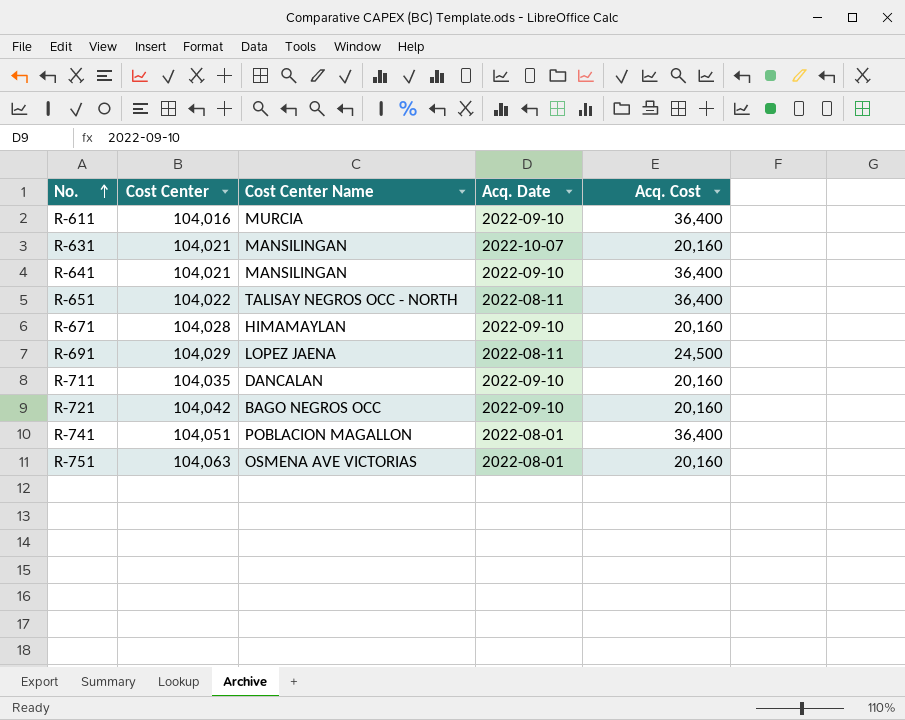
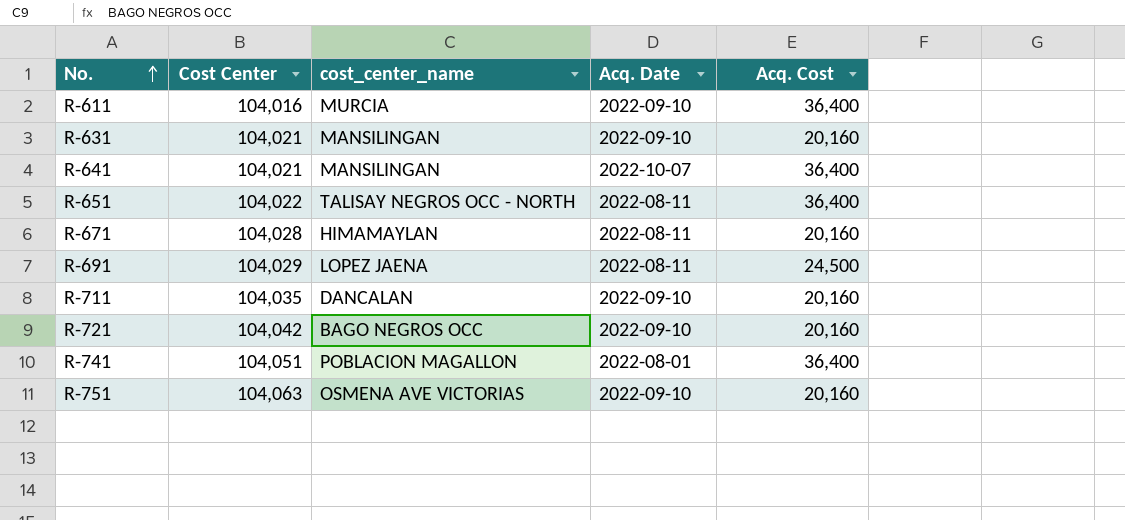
column name: Cost Center Name -> cost_center_name
R-631 | Acq. Date: 2022-10-07 -> 2022-09-10
R-641 | Acq. Date: 2022-09-10 -> 2022-10-07
R-671 | Acq. Date: 2022-09-10 -> 2022-08-11
R-751 | Acq. Date: 2022-08-01 -> 2022-09-10

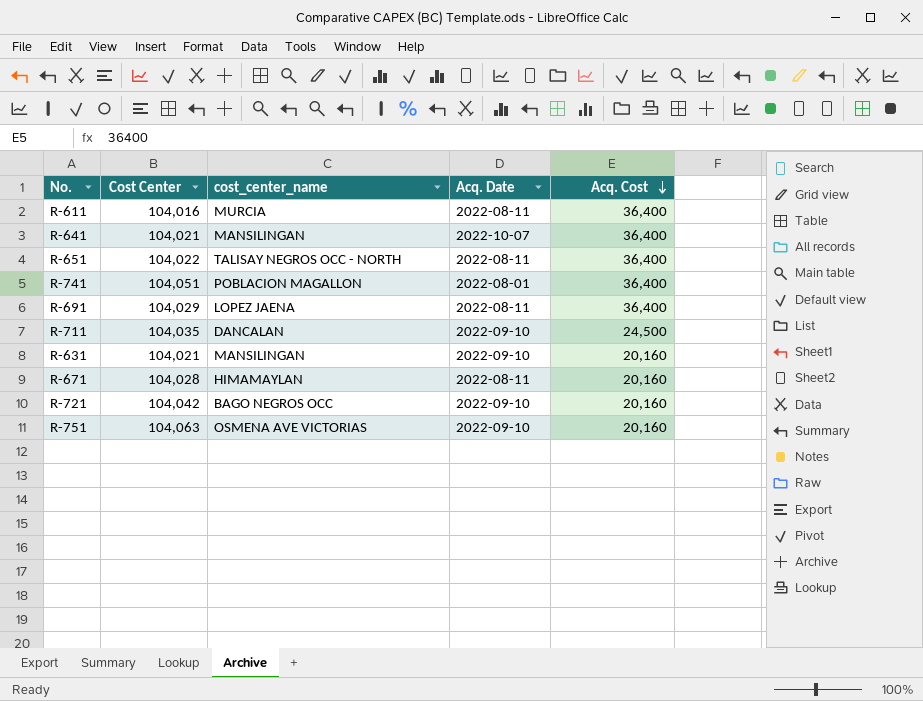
row order: No. ascending -> Acq. Cost descending
R-611 | Acq. Date: 2022-09-10 -> 2022-08-11
R-691 | Acq. Cost: 24,500 -> 36,400
R-711 | Acq. Cost: 20,160 -> 24,500

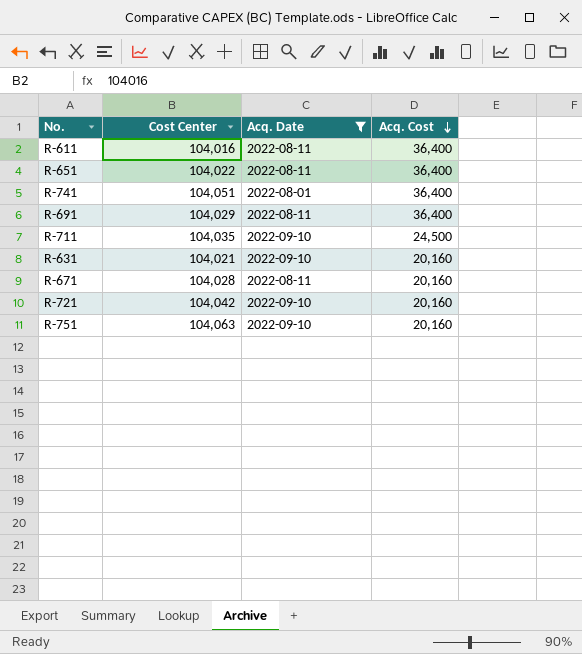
filter: none -> Acq. Date != 2022-10-07
column cost_center_name | position: 3 -> none

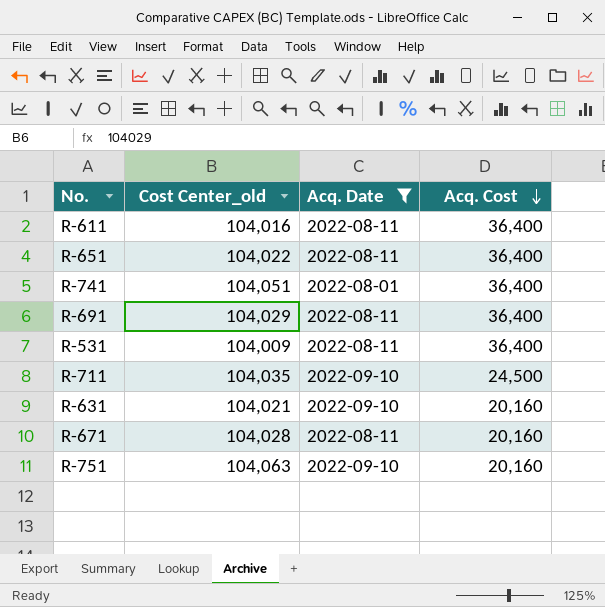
column name: Cost Center -> Cost Center_old
row R-721: 104,042 | 2022-09-10 | 20,160 -> none
row R-531: none -> 104,009 | 2022-08-11 | 36,400

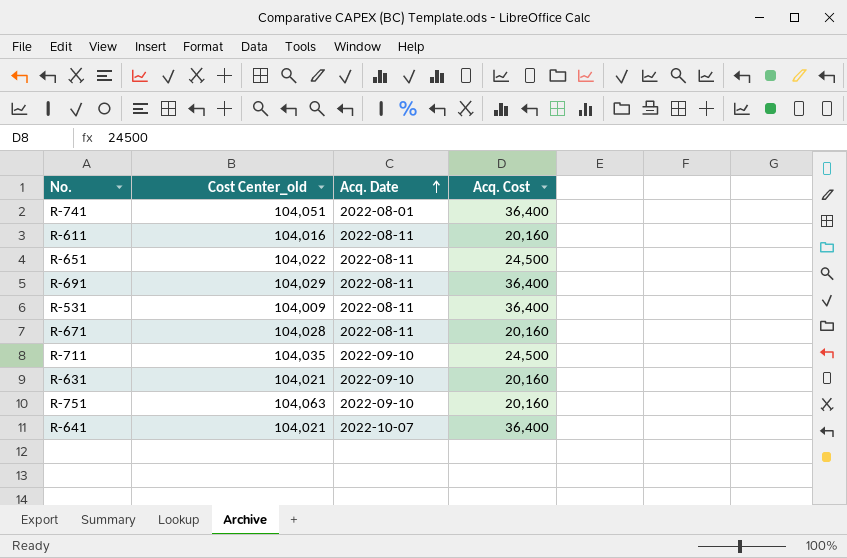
filter: Acq. Date != 2022-10-07 -> none
row order: Acq. Cost descending -> Acq. Date ascending
R-611 | Acq. Cost: 36,400 -> 20,160
R-651 | Acq. Cost: 36,400 -> 24,500

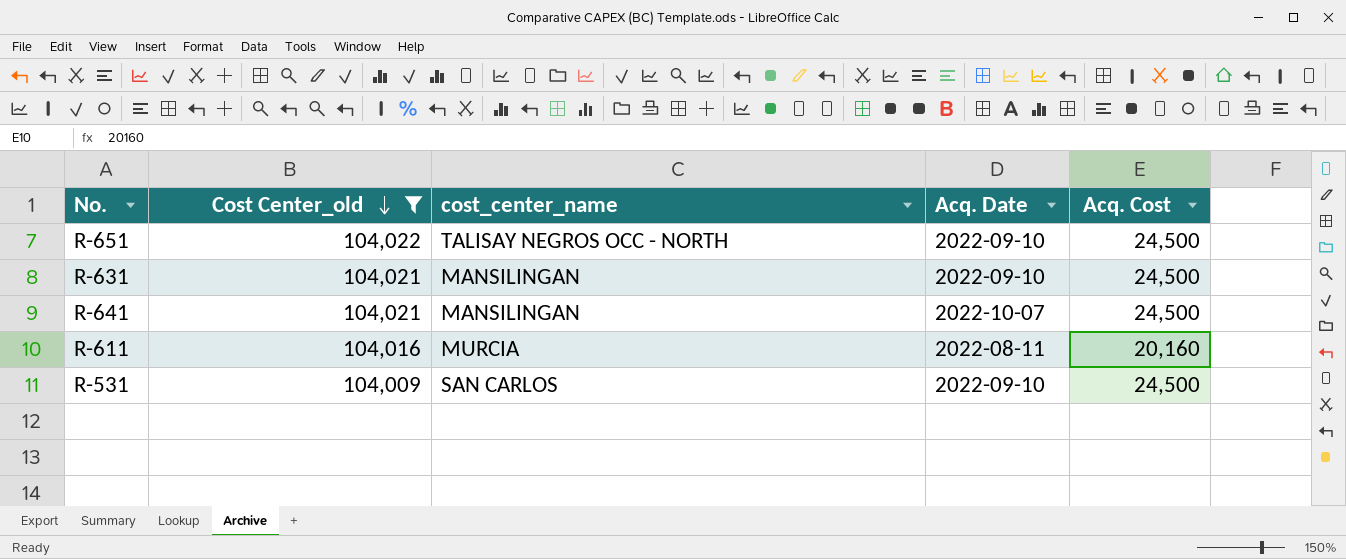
filter: none -> Cost Center_old <= 104,022
row order: Acq. Date ascending -> Cost Center_old descending
column cost_center_name | position: none -> 3
R-651 | Acq. Date: 2022-08-11 -> 2022-09-10
R-631 | Acq. Cost: 20,160 -> 24,500
R-641 | Acq. Cost: 36,400 -> 24,500
R-531 | Acq. Date: 2022-08-11 -> 2022-09-10
R-531 | Acq. Cost: 36,400 -> 24,500

